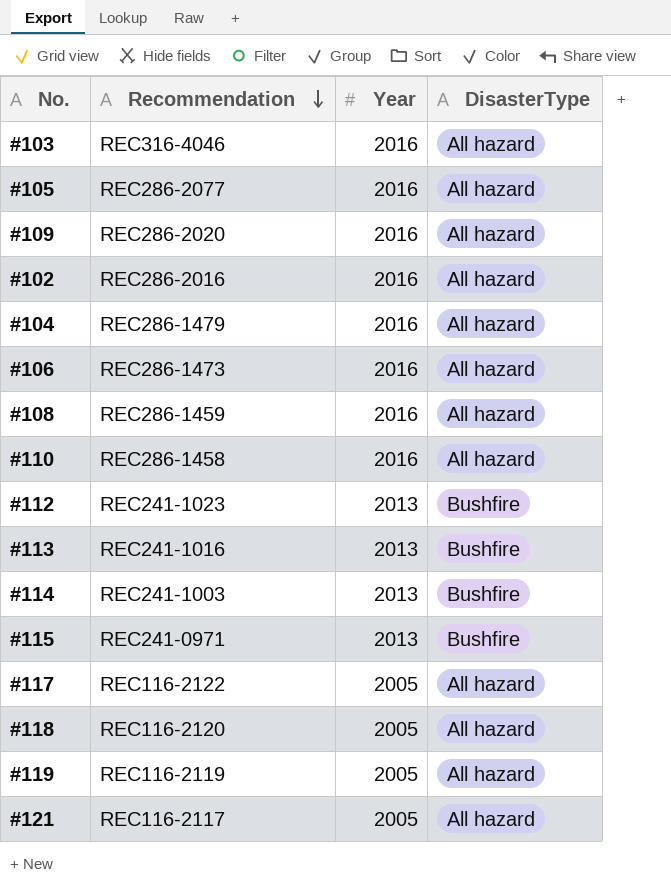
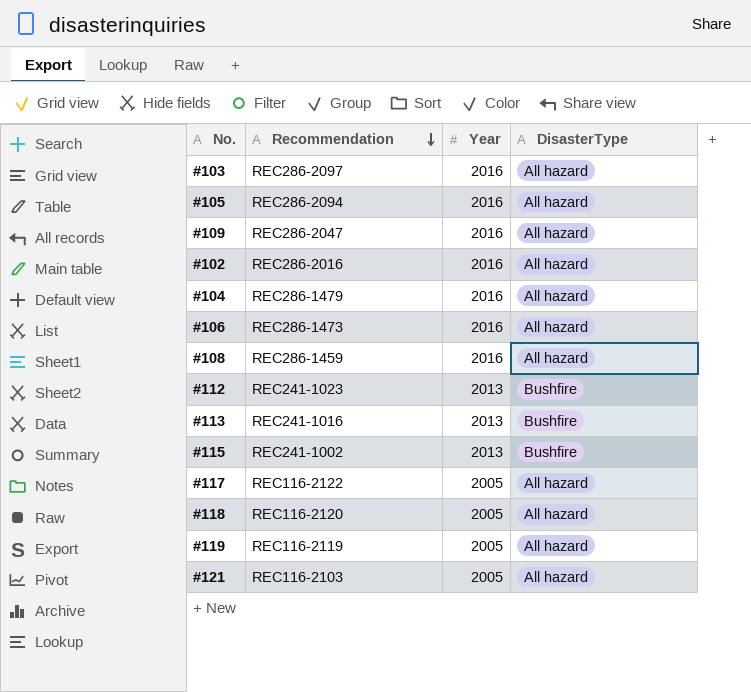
row #110: REC286-1458 | 2016 | All hazard -> none
row #114: REC241-1003 | 2013 | Bushfire -> none
#103 | Recommendation: REC316-4046 -> REC286-2097
#105 | Recommendation: REC286-2077 -> REC286-2094
#109 | Recommendation: REC286-2020 -> REC286-2047
#115 | Recommendation: REC241-0971 -> REC241-1002
#121 | Recommendation: REC116-2117 -> REC116-2103

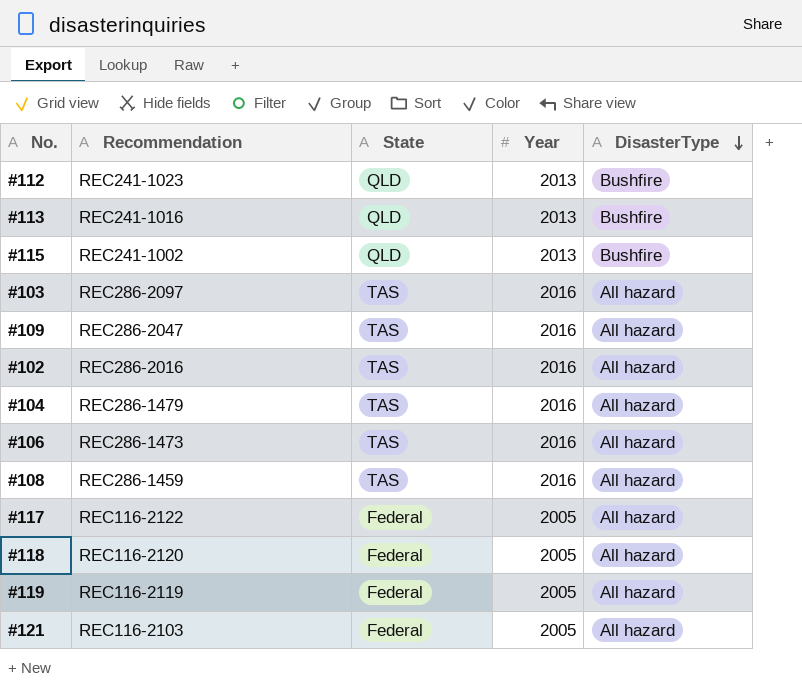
row order: Recommendation descending -> DisasterType descending
column State | position: none -> 3
row #105: REC286-2094 | 2016 | All hazard -> none

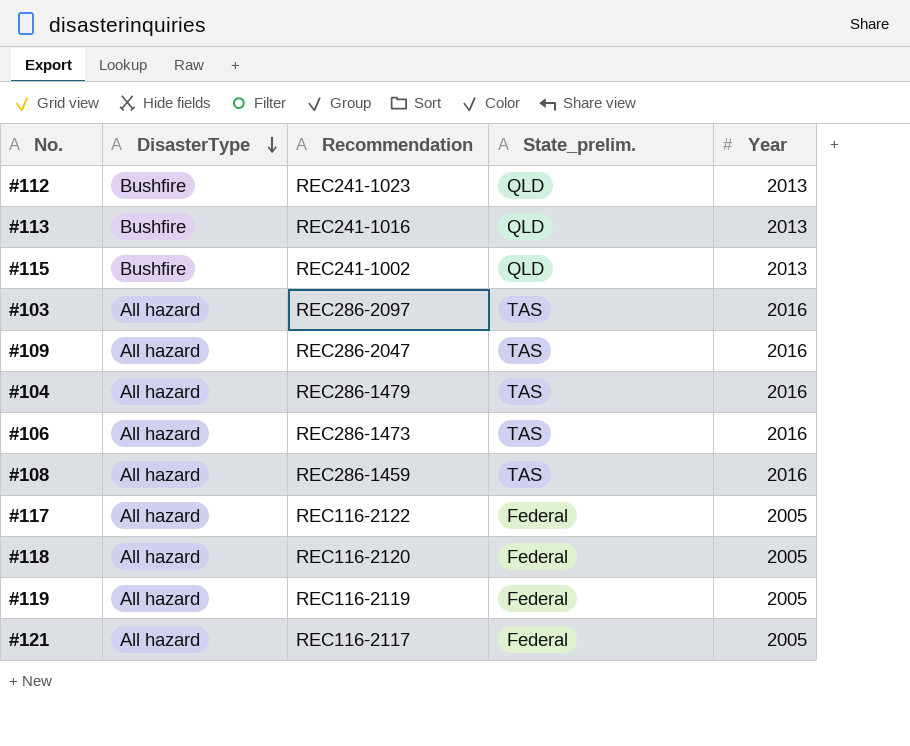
column DisasterType | position: 5 -> 2
column name: State -> State_prelim.
row #102: REC286-2016 | TAS | 2016 | All hazard -> none
#121 | Recommendation: REC116-2103 -> REC116-2117

